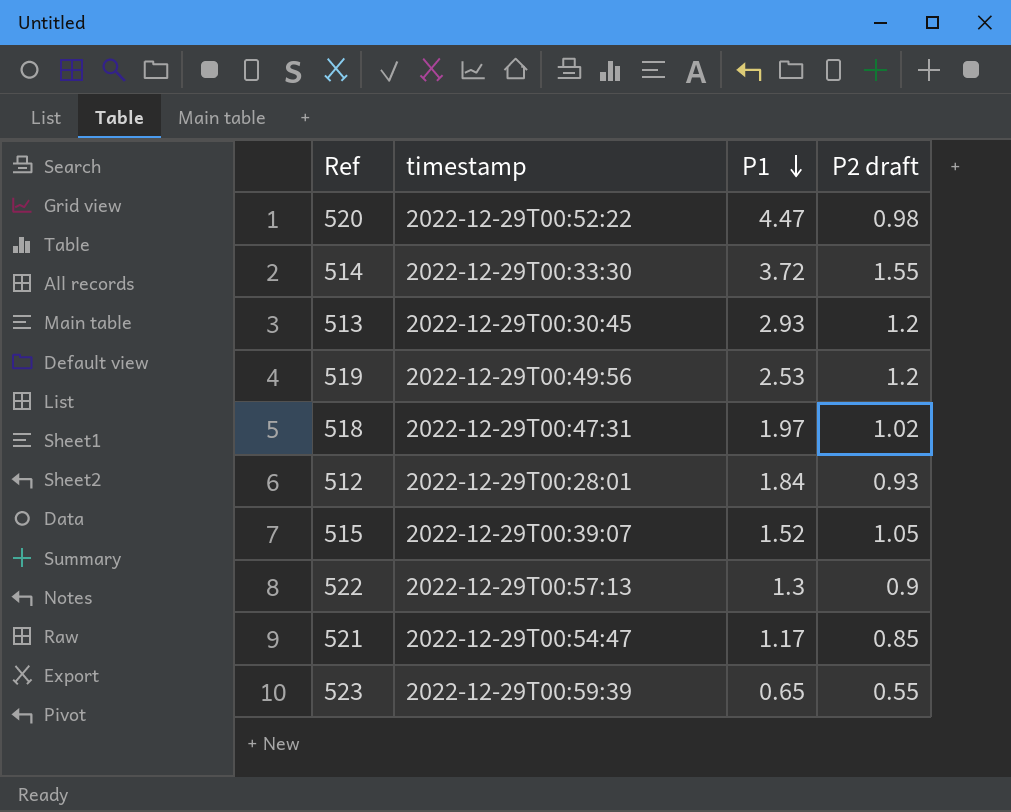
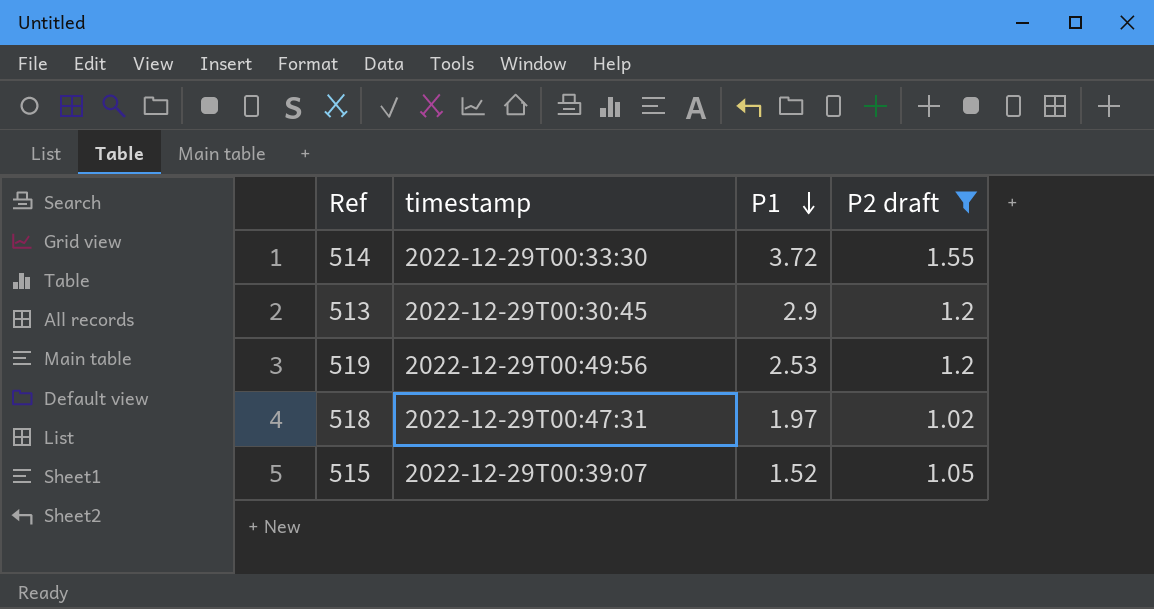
filter: none -> P2 draft >= 1.02
513 | P1: 2.93 -> 2.9

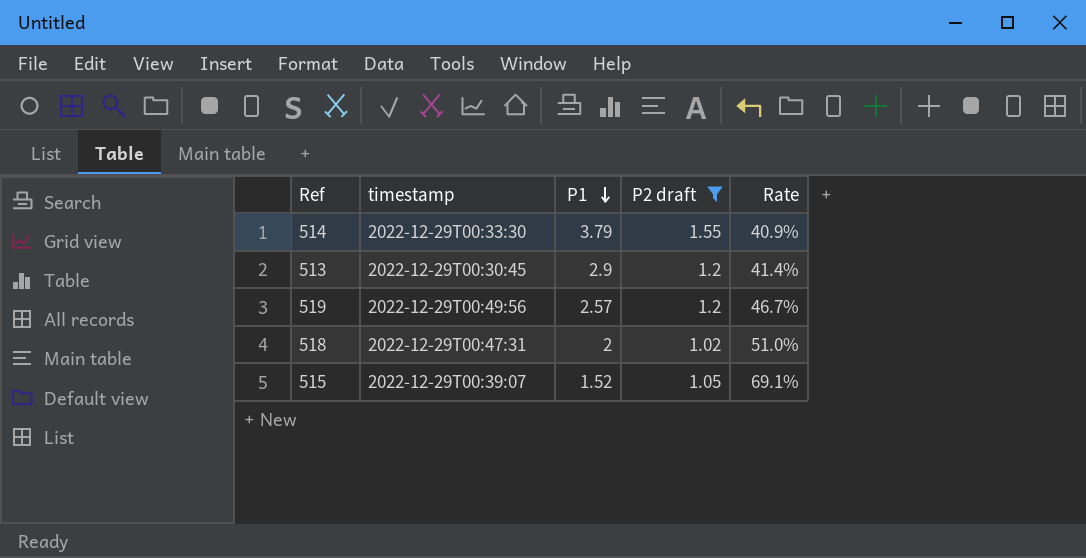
column Rate | formula: none -> [P2 draft] / [P1]
514 | P1: 3.72 -> 3.79
519 | P1: 2.53 -> 2.57
518 | P1: 1.97 -> 2

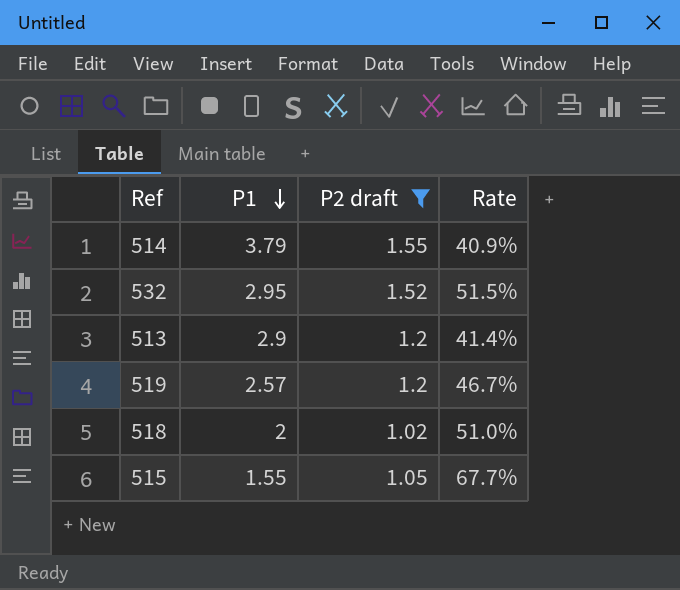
column timestamp | position: 2 -> none
row 532: none -> 2.95 | 1.52 | 51.5%
515 | P1: 1.52 -> 1.55
515 | Rate: 69.1% -> 67.7%

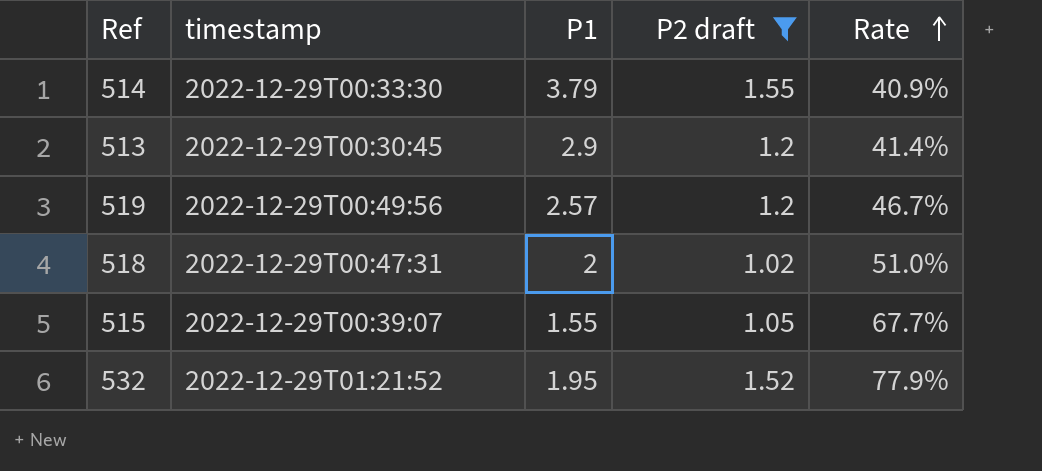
row order: P1 descending -> Rate ascending
column timestamp | position: none -> 2
532 | P1: 2.95 -> 1.95
532 | Rate: 51.5% -> 77.9%

